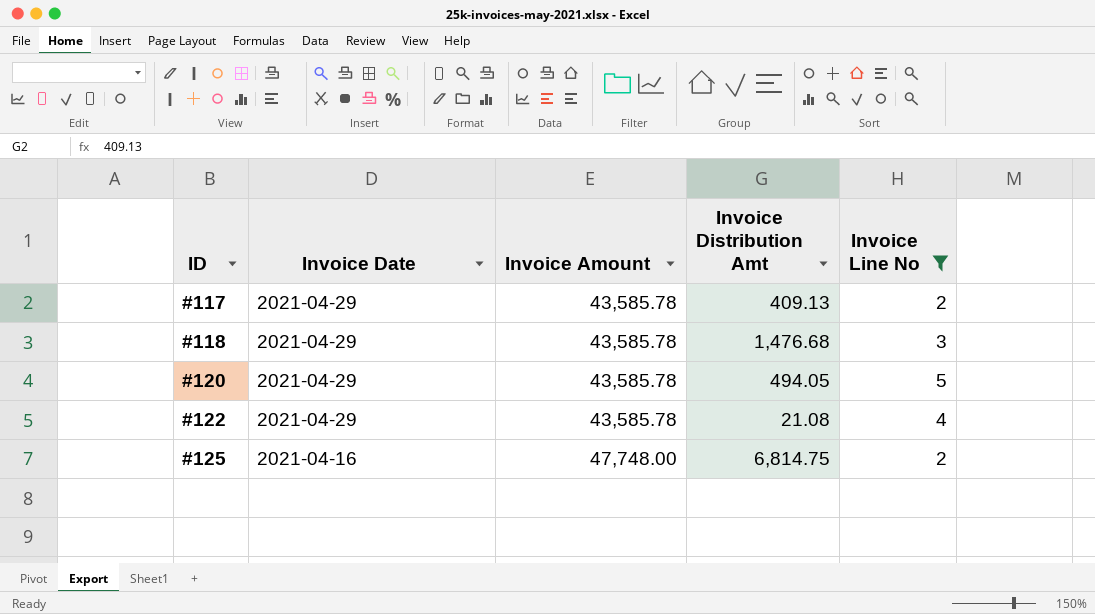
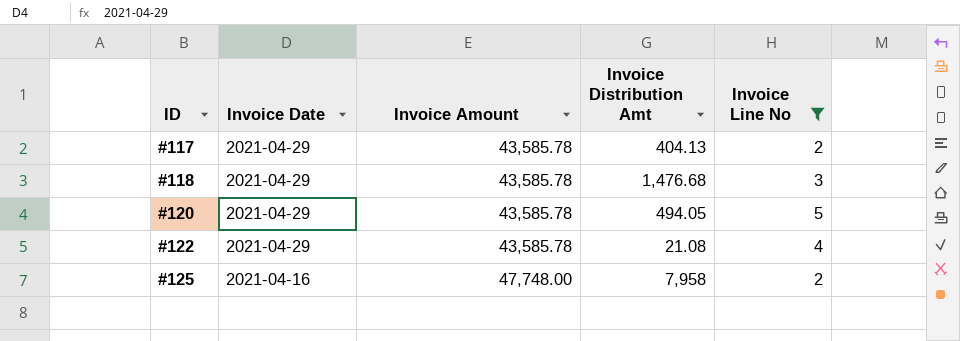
#117 | Invoice Distribution Amt: 409.13 -> 404.13
#125 | Invoice Distribution Amt: 6,814.75 -> 7,958

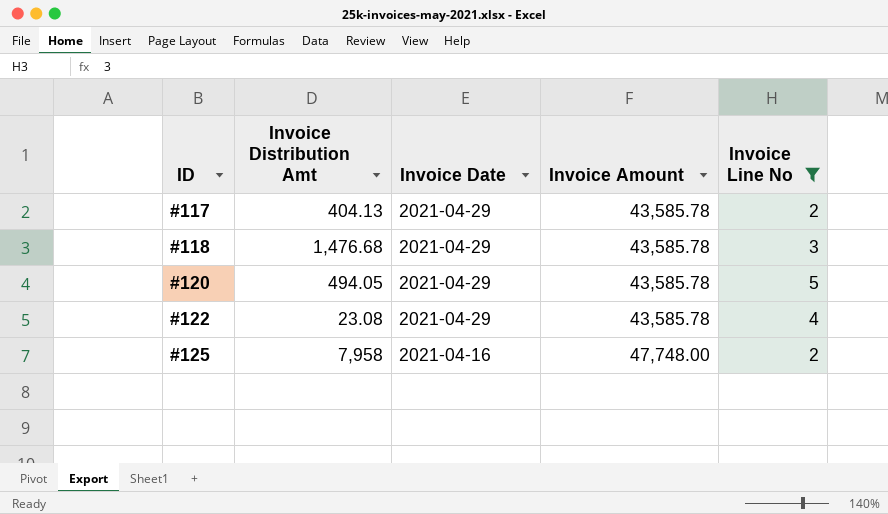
column Invoice Distribution Amt | position: 4 -> 2
#122 | Invoice Distribution Amt: 21.08 -> 23.08

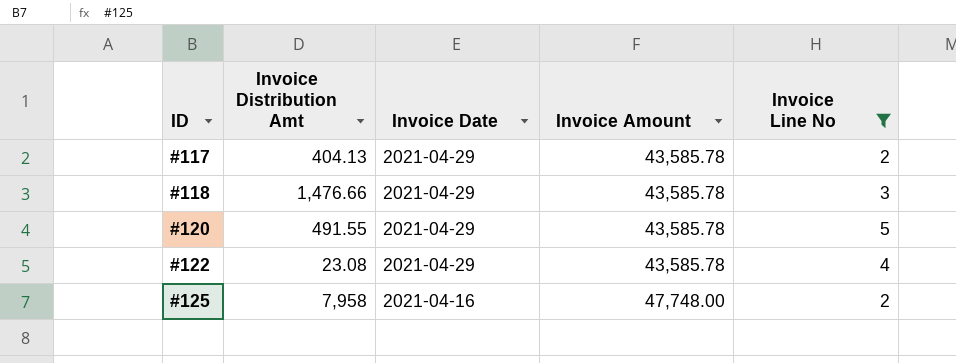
#118 | Invoice Distribution Amt: 1,476.68 -> 1,476.66
#120 | Invoice Distribution Amt: 494.05 -> 491.55

